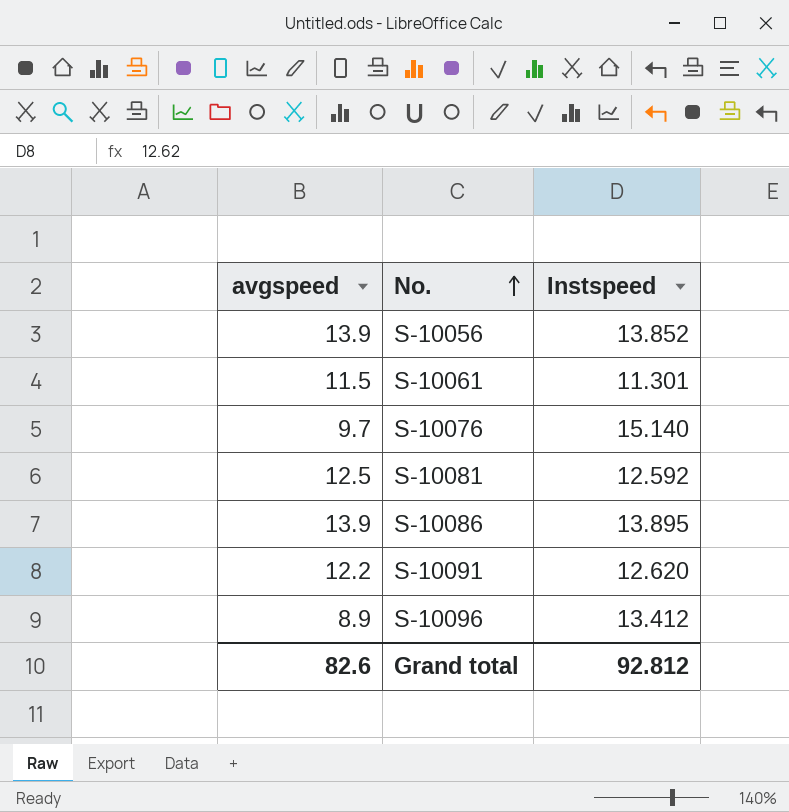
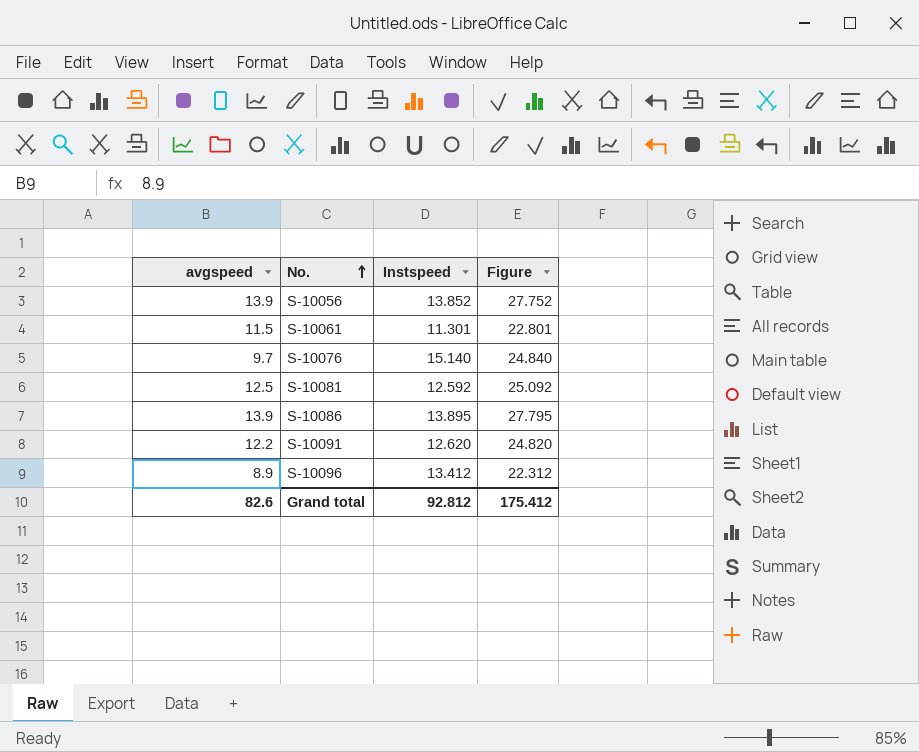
column Figure | formula: none -> [avgspeed] + [Instspeed]

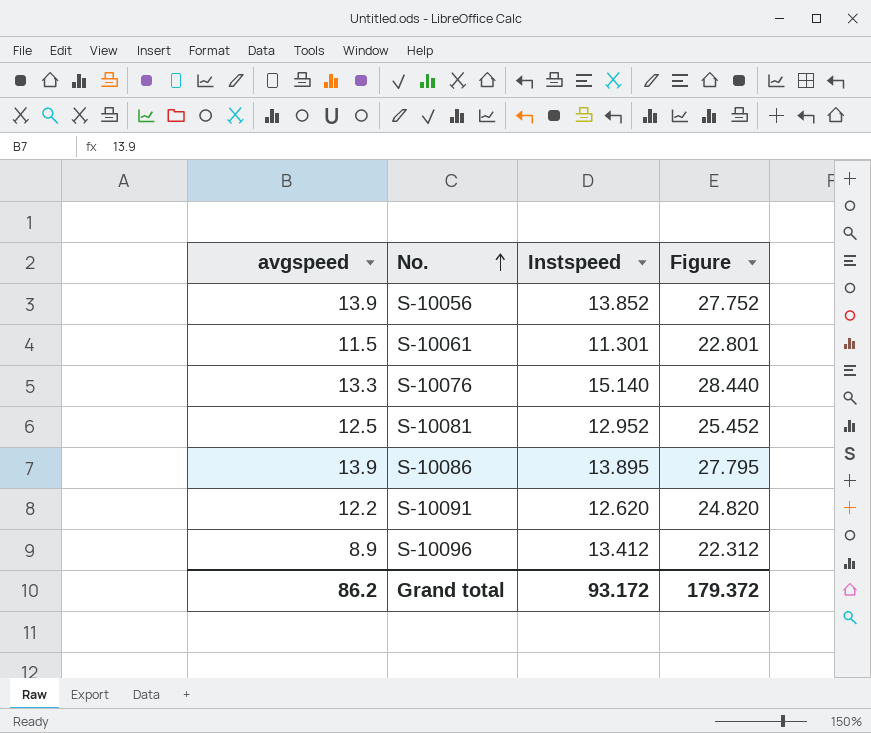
S-10076 | avgspeed: 9.7 -> 13.3
S-10076 | Figure: 24.840 -> 28.440
S-10081 | Instspeed: 12.592 -> 12.952
S-10081 | Figure: 25.092 -> 25.452
Grand total | avgspeed: 82.6 -> 86.2
Grand total | Instspeed: 92.812 -> 93.172
Grand total | Figure: 175.412 -> 179.372

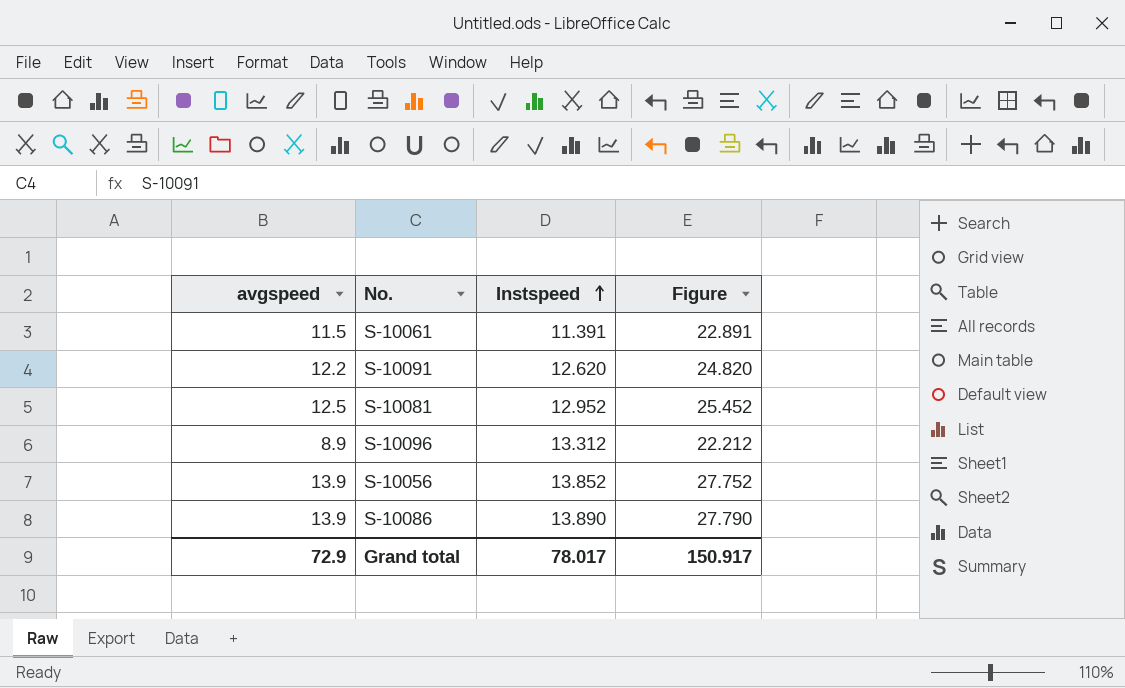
row order: No. ascending -> Instspeed ascending
row S-10076: 13.3 | 15.140 | 28.440 -> none
S-10061 | Instspeed: 11.301 -> 11.391
S-10061 | Figure: 22.801 -> 22.891
S-10096 | Instspeed: 13.412 -> 13.312
S-10096 | Figure: 22.312 -> 22.212
S-10086 | Instspeed: 13.895 -> 13.890
S-10086 | Figure: 27.795 -> 27.790
Grand total | avgspeed: 86.2 -> 72.9
Grand total | Instspeed: 93.172 -> 78.017
Grand total | Figure: 179.372 -> 150.917

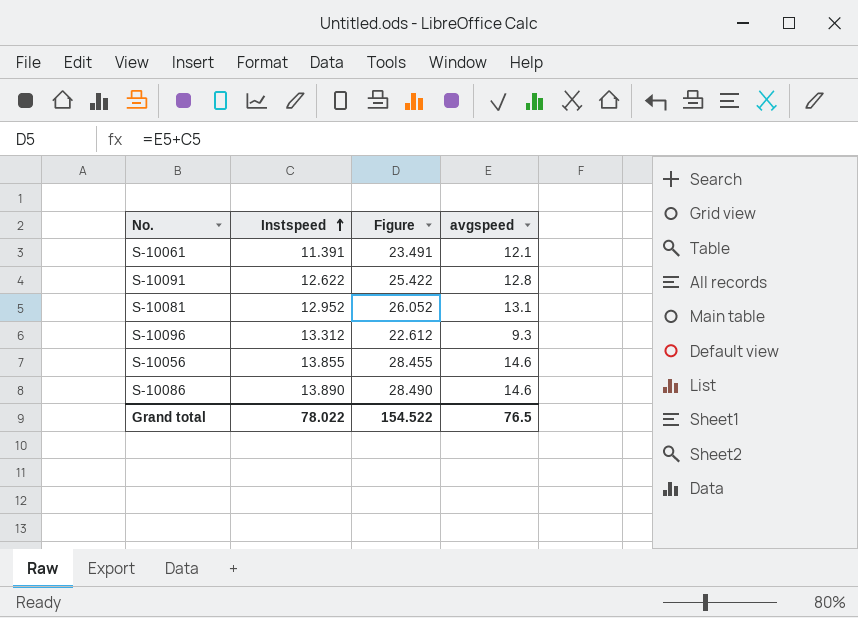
column avgspeed | position: 1 -> 4
S-10061 | Figure: 22.891 -> 23.491
S-10061 | avgspeed: 11.5 -> 12.1
S-10091 | Instspeed: 12.620 -> 12.622
S-10091 | Figure: 24.820 -> 25.422
S-10091 | avgspeed: 12.2 -> 12.8
S-10081 | Figure: 25.452 -> 26.052
S-10081 | avgspeed: 12.5 -> 13.1
S-10096 | Figure: 22.212 -> 22.612
S-10096 | avgspeed: 8.9 -> 9.3
S-10056 | Instspeed: 13.852 -> 13.855
S-10056 | Figure: 27.752 -> 28.455
S-10056 | avgspeed: 13.9 -> 14.6
S-10086 | Figure: 27.790 -> 28.490
S-10086 | avgspeed: 13.9 -> 14.6
Grand total | Instspeed: 78.017 -> 78.022
Grand total | Figure: 150.917 -> 154.522
Grand total | avgspeed: 72.9 -> 76.5

